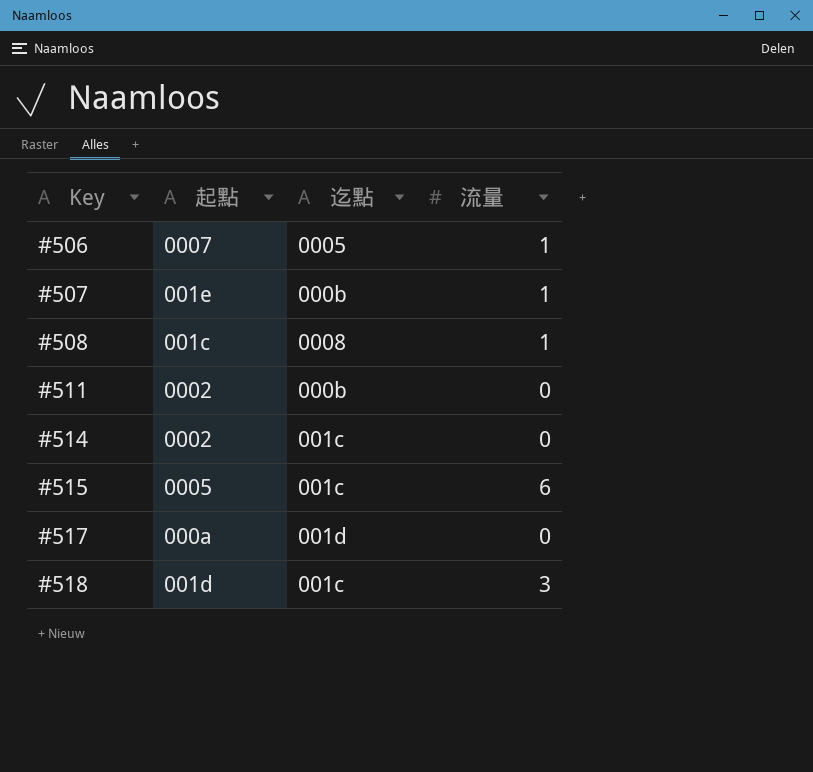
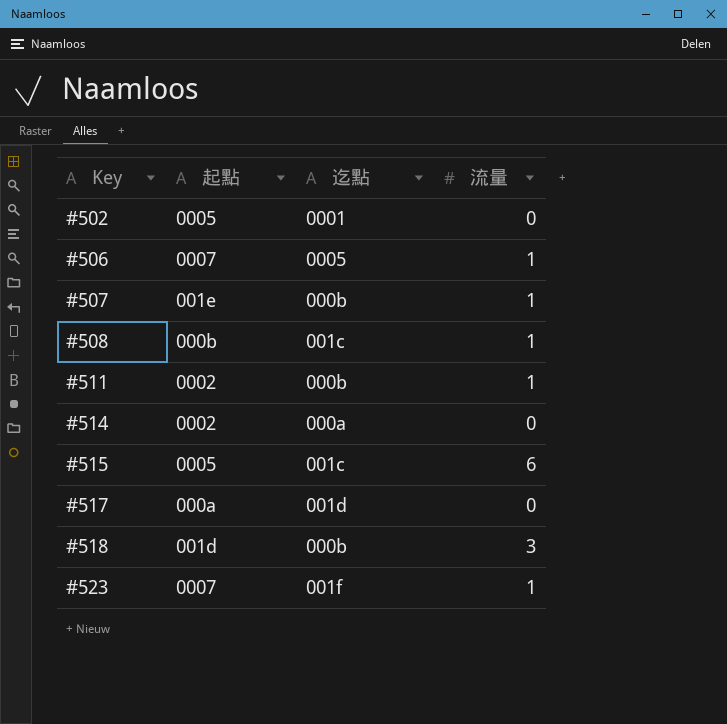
row #502: none -> 0005 | 0001 | 0
#508 | 起點: 001c -> 000b
#508 | 迄點: 0008 -> 001c
#511 | 流量: 0 -> 1
#514 | 迄點: 001c -> 000a
#518 | 迄點: 001c -> 000b
row #523: none -> 0007 | 001f | 1

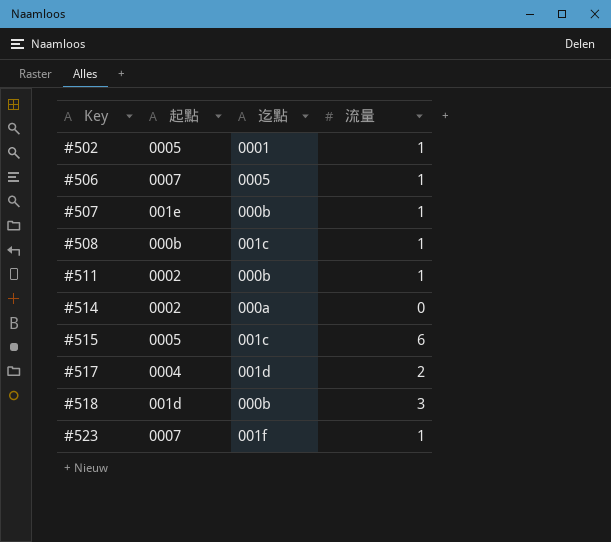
#502 | 流量: 0 -> 1
#517 | 起點: 000a -> 0004
#517 | 流量: 0 -> 2

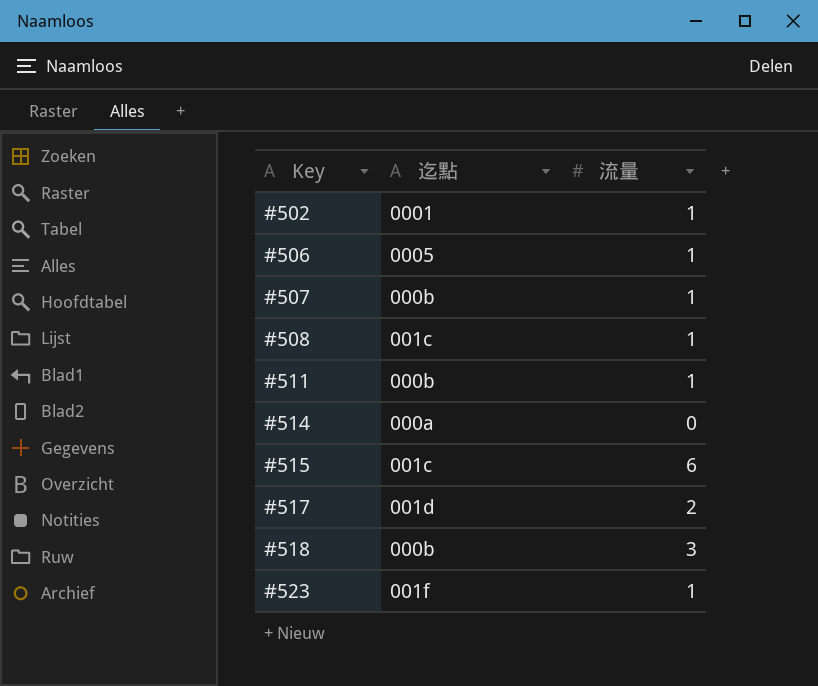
column 起點 | position: 2 -> none

